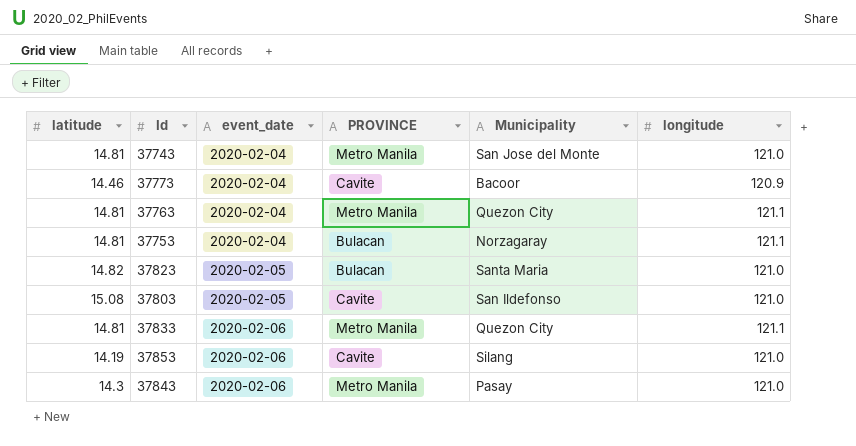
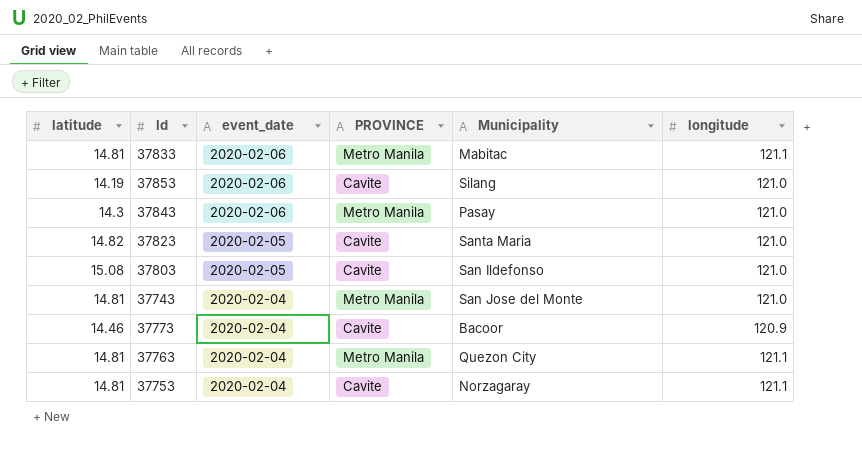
row order: event_date ascending -> event_date descending
37833 | Municipality: Quezon City -> Mabitac
37823 | PROVINCE: Bulacan -> Cavite
37753 | PROVINCE: Bulacan -> Cavite

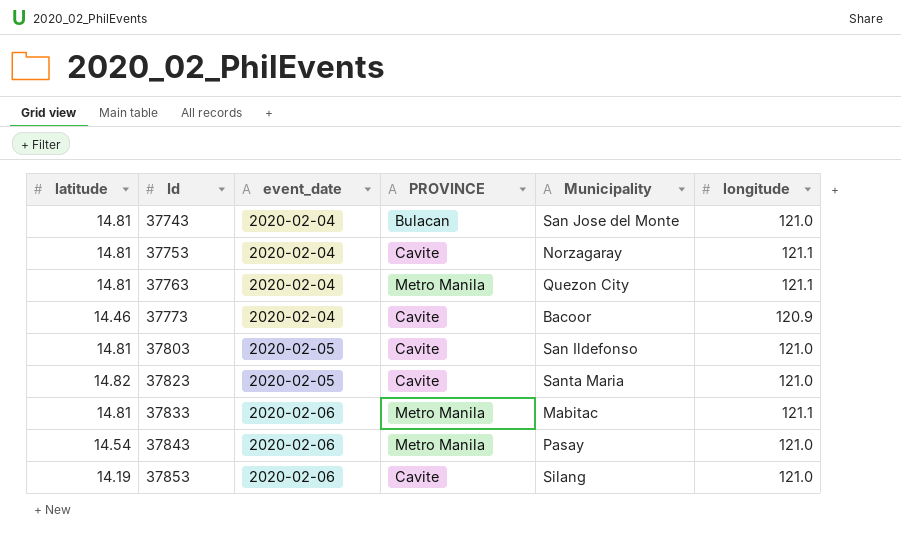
row order: event_date descending -> Id ascending
37743 | PROVINCE: Metro Manila -> Bulacan
37803 | latitude: 15.08 -> 14.81
37843 | latitude: 14.3 -> 14.54

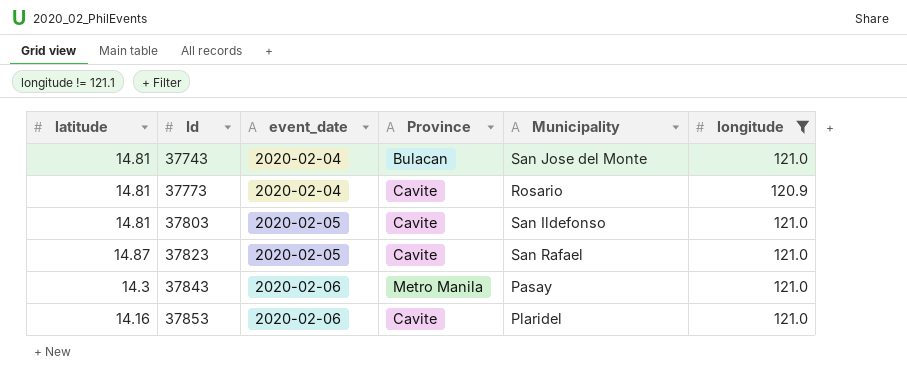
filter: none -> longitude != 121.1
column name: PROVINCE -> Province
37773 | latitude: 14.46 -> 14.81
37773 | Municipality: Bacoor -> Rosario
37823 | latitude: 14.82 -> 14.87
37823 | Municipality: Santa Maria -> San Rafael
37843 | latitude: 14.54 -> 14.3
37853 | latitude: 14.19 -> 14.16
37853 | Municipality: Silang -> Plaridel

